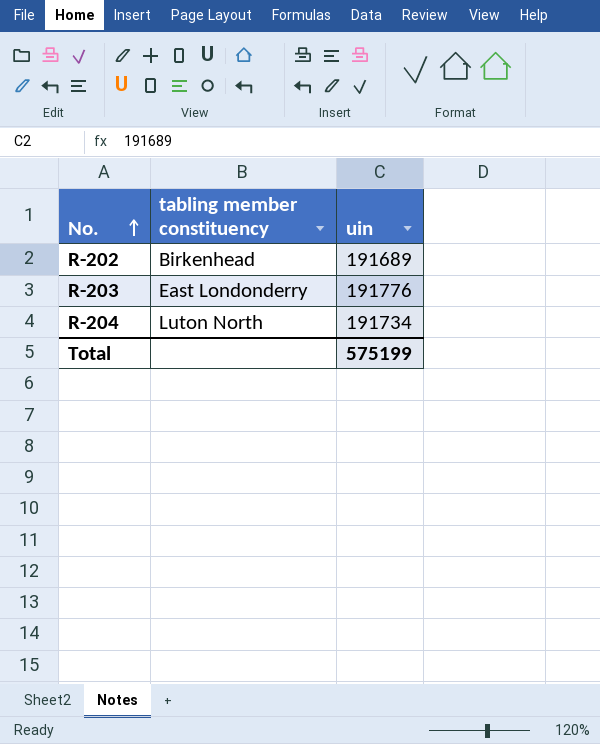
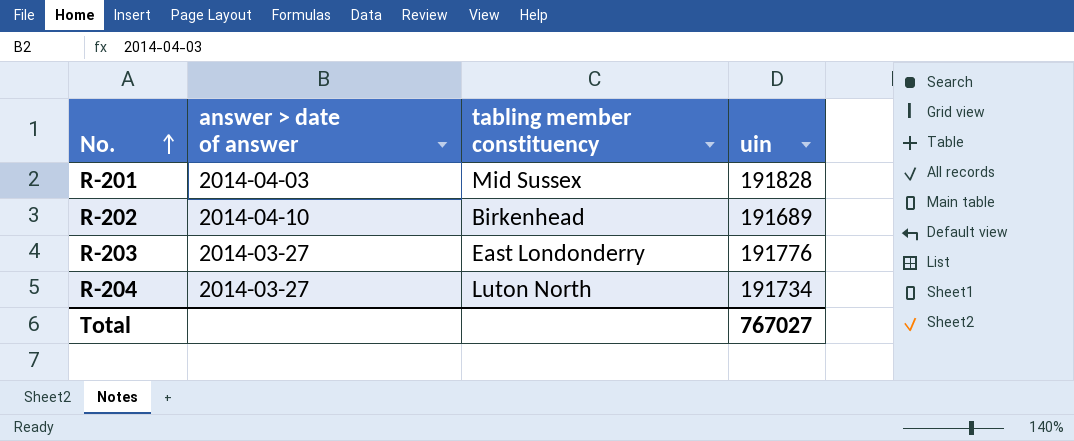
column answer > date of answer | position: none -> 2
row R-201: none -> 2014-04-03 | Mid Sussex | 191828
Total | uin: 575199 -> 767027

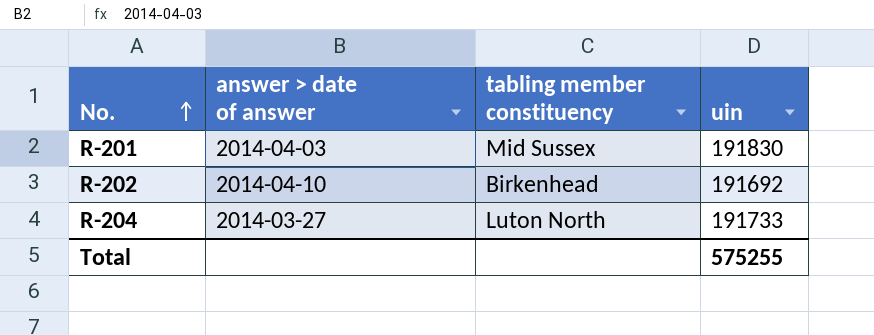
row R-203: 2014-03-27 | East Londonderry | 191776 -> none
R-201 | uin: 191828 -> 191830
R-202 | uin: 191689 -> 191692
R-204 | uin: 191734 -> 191733
Total | uin: 767027 -> 575255

